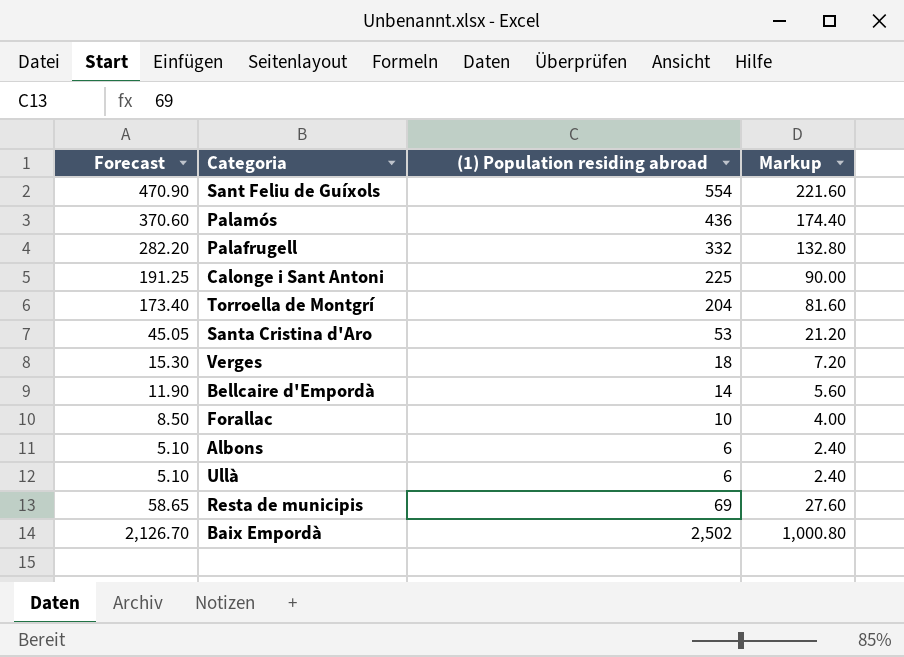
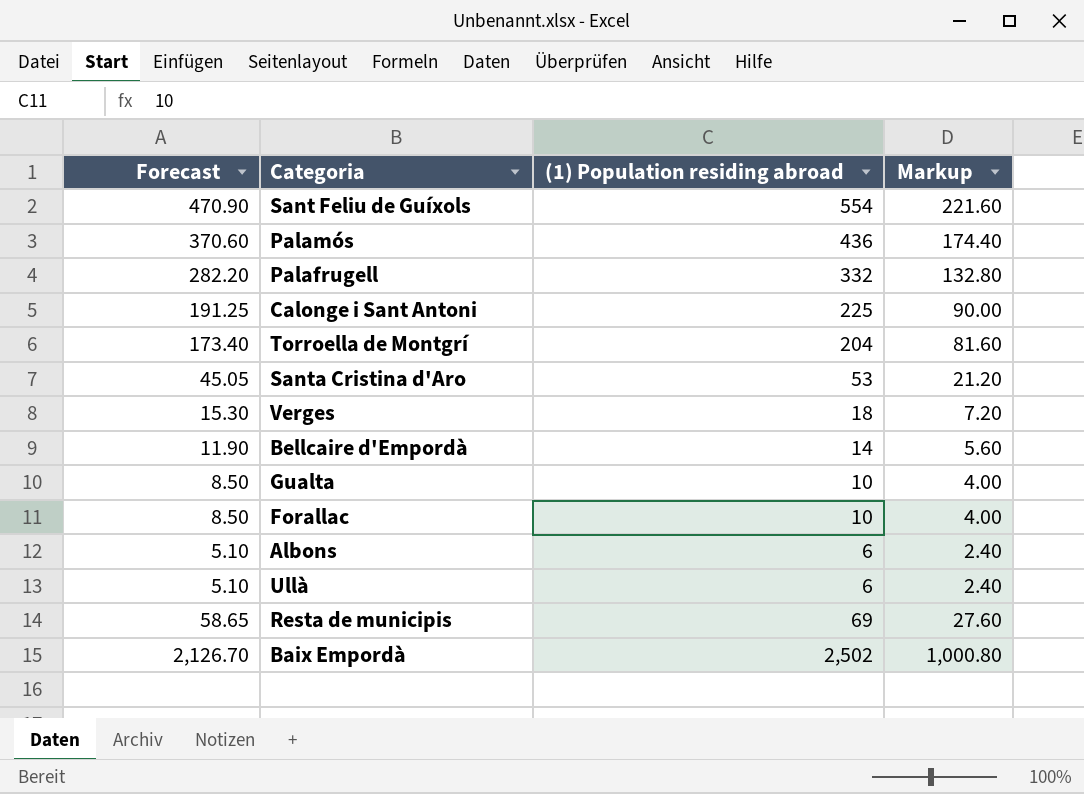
row Gualta: none -> 8.50 | 10 | 4.00

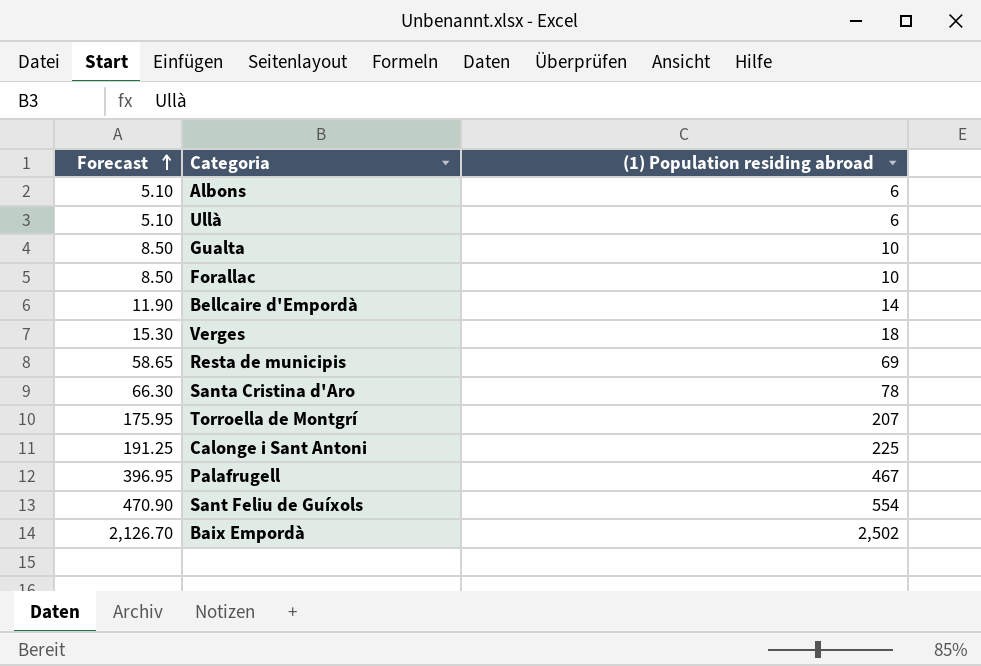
row order: none -> Forecast ascending
column Markup | formula: [(1) Population residing abroad] * 0.4 -> none
row Palamós: 370.60 | 436 | 174.40 -> none
Santa Cristina d'Aro | Forecast: 45.05 -> 66.30
Santa Cristina d'Aro | (1) Population residing abroad: 53 -> 78
Torroella de Montgrí | Forecast: 173.40 -> 175.95
Torroella de Montgrí | (1) Population residing abroad: 204 -> 207
Palafrugell | Forecast: 282.20 -> 396.95
Palafrugell | (1) Population residing abroad: 332 -> 467

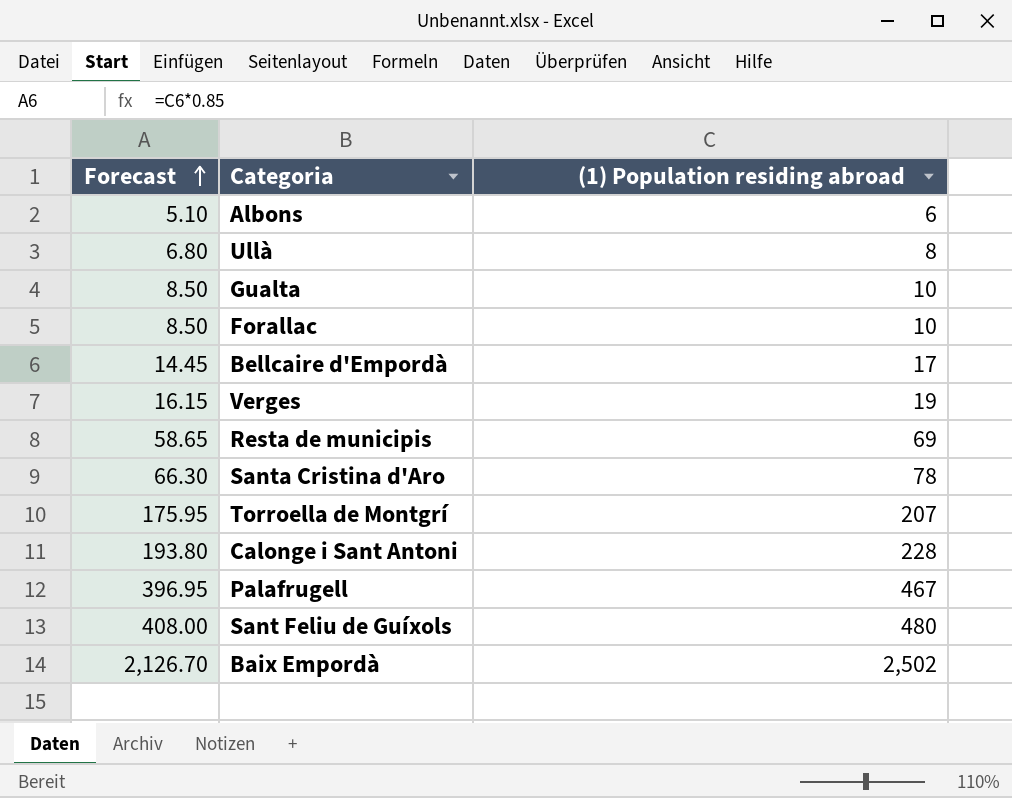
Ullà | Forecast: 5.10 -> 6.80
Ullà | (1) Population residing abroad: 6 -> 8
Bellcaire d'Empordà | Forecast: 11.90 -> 14.45
Bellcaire d'Empordà | (1) Population residing abroad: 14 -> 17
Verges | Forecast: 15.30 -> 16.15
Verges | (1) Population residing abroad: 18 -> 19
Calonge i Sant Antoni | Forecast: 191.25 -> 193.80
Calonge i Sant Antoni | (1) Population residing abroad: 225 -> 228
Sant Feliu de Guíxols | Forecast: 470.90 -> 408.00
Sant Feliu de Guíxols | (1) Population residing abroad: 554 -> 480

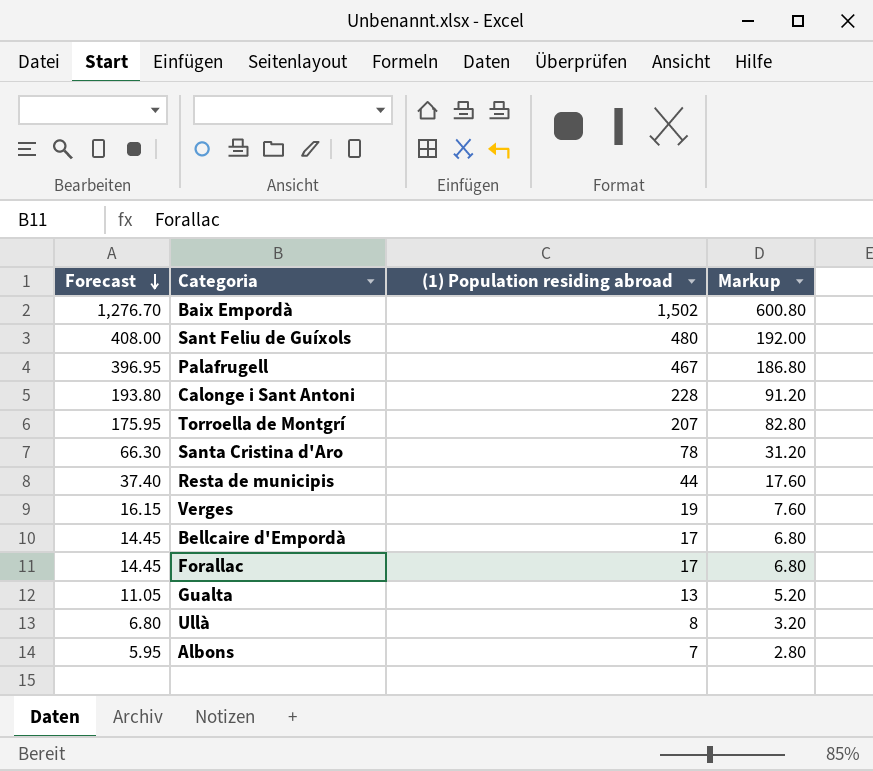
row order: Forecast ascending -> Forecast descending
column Markup | formula: none -> [(1) Population residing abroad] * 0.4
Baix Empordà | Forecast: 2,126.70 -> 1,276.70
Baix Empordà | (1) Population residing abroad: 2,502 -> 1,502
Resta de municipis | Forecast: 58.65 -> 37.40
Resta de municipis | (1) Population residing abroad: 69 -> 44
Forallac | Forecast: 8.50 -> 14.45
Forallac | (1) Population residing abroad: 10 -> 17
Gualta | Forecast: 8.50 -> 11.05
Gualta | (1) Population residing abroad: 10 -> 13
Albons | Forecast: 5.10 -> 5.95
Albons | (1) Population residing abroad: 6 -> 7

